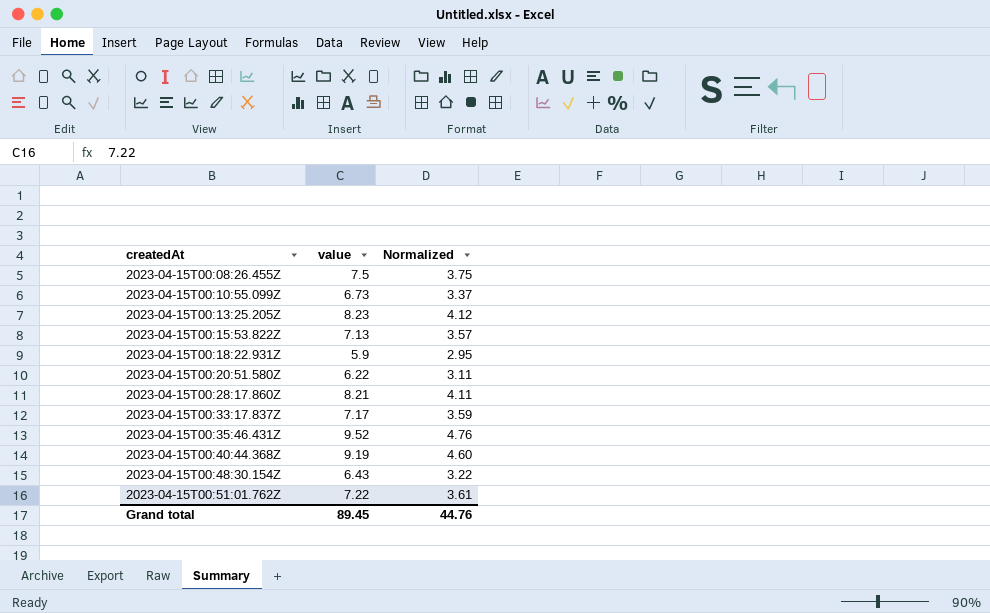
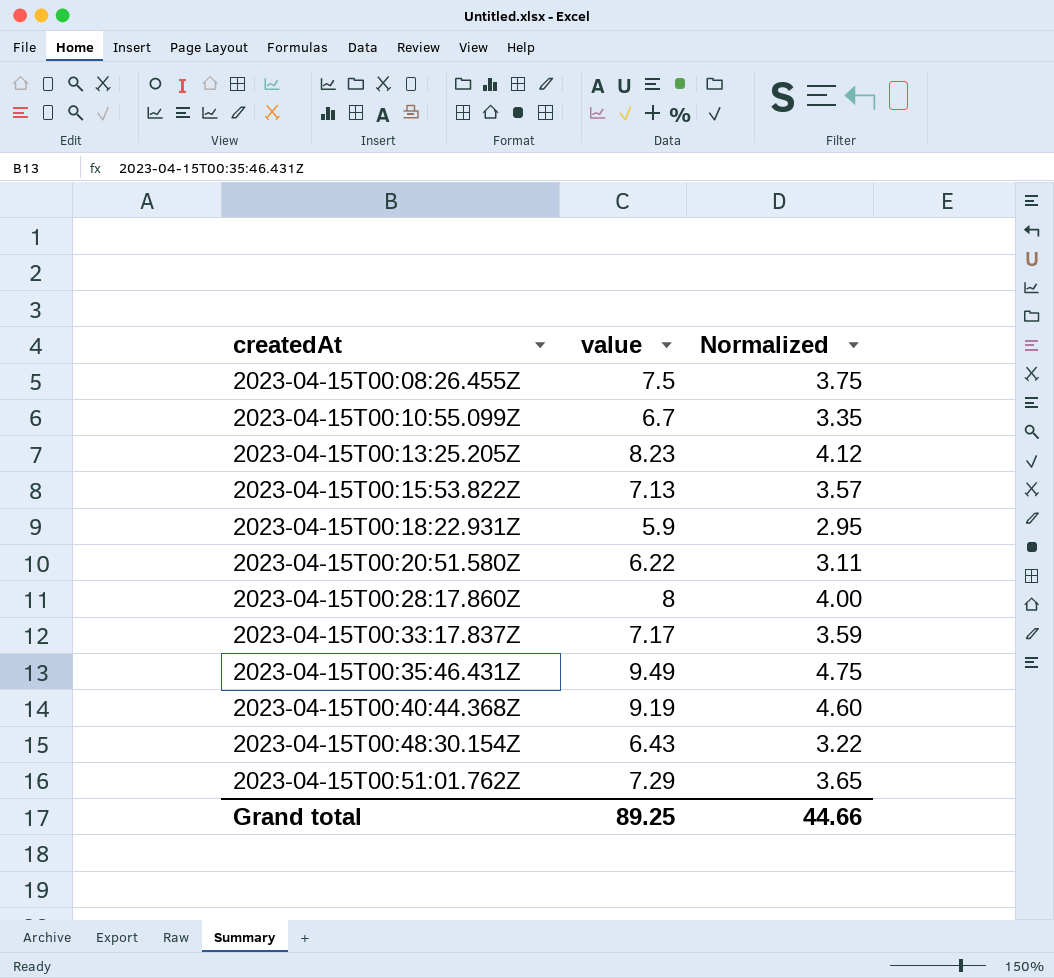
2023-04-15T00:10:55.099Z | value: 6.73 -> 6.7
2023-04-15T00:10:55.099Z | Normalized: 3.37 -> 3.35
2023-04-15T00:28:17.860Z | value: 8.21 -> 8
2023-04-15T00:28:17.860Z | Normalized: 4.11 -> 4.00
2023-04-15T00:35:46.431Z | value: 9.52 -> 9.49
2023-04-15T00:35:46.431Z | Normalized: 4.76 -> 4.75
2023-04-15T00:51:01.762Z | value: 7.22 -> 7.29
2023-04-15T00:51:01.762Z | Normalized: 3.61 -> 3.65
Grand total | value: 89.45 -> 89.25
Grand total | Normalized: 44.76 -> 44.66

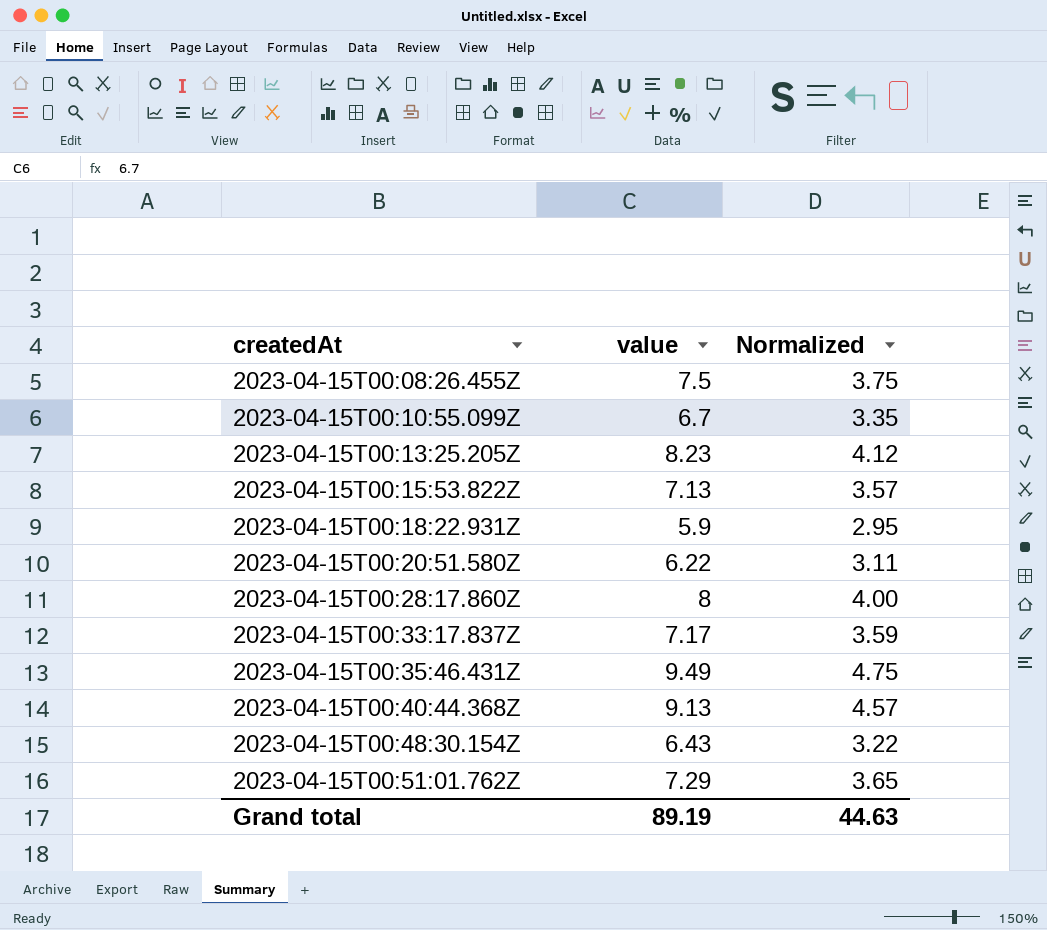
2023-04-15T00:40:44.368Z | value: 9.19 -> 9.13
2023-04-15T00:40:44.368Z | Normalized: 4.60 -> 4.57
Grand total | value: 89.25 -> 89.19
Grand total | Normalized: 44.66 -> 44.63

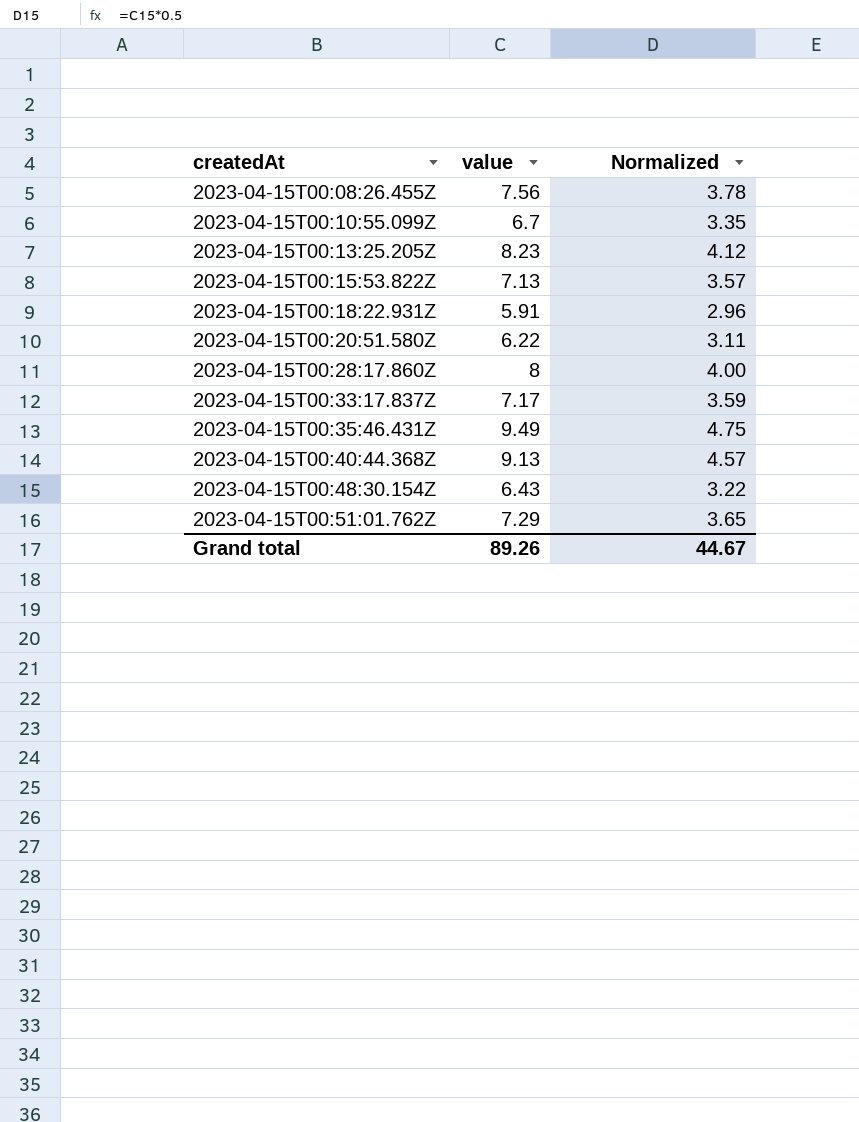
2023-04-15T00:08:26.455Z | value: 7.5 -> 7.56
2023-04-15T00:08:26.455Z | Normalized: 3.75 -> 3.78
2023-04-15T00:18:22.931Z | value: 5.9 -> 5.91
2023-04-15T00:18:22.931Z | Normalized: 2.95 -> 2.96
Grand total | value: 89.19 -> 89.26
Grand total | Normalized: 44.63 -> 44.67

